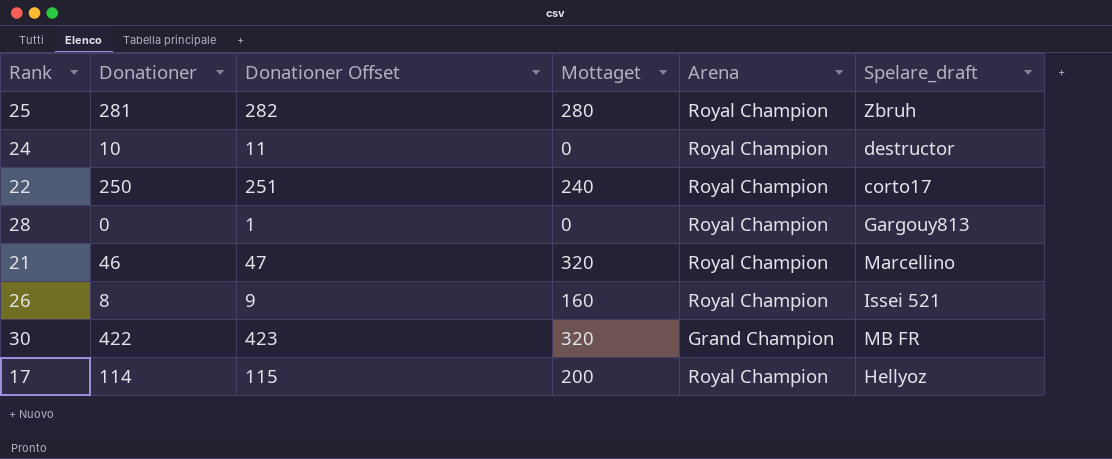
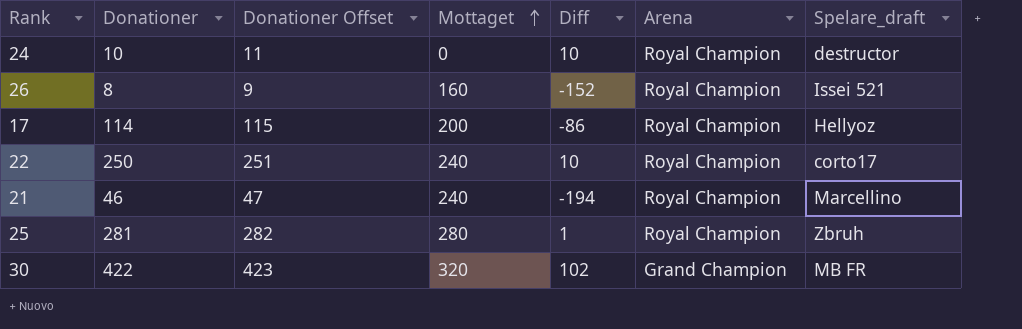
row order: none -> Mottaget ascending
column Diff | formula: none -> [Donationer] - [Mottaget]
row 28: 0 | 1 | 0 | Royal Champion | Gargouy813 -> none
21 | Mottaget: 320 -> 240

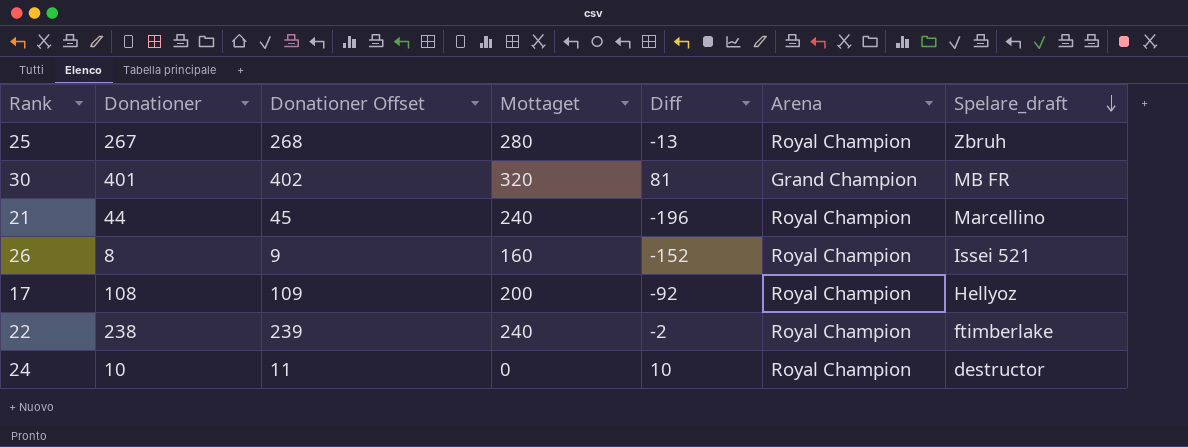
row order: Mottaget ascending -> Spelare_draft descending
25 | Donationer: 281 -> 267
25 | Donationer Offset: 282 -> 268
25 | Diff: 1 -> -13
30 | Donationer: 422 -> 401
30 | Donationer Offset: 423 -> 402
30 | Diff: 102 -> 81
21 | Donationer: 46 -> 44
21 | Donationer Offset: 47 -> 45
21 | Diff: -194 -> -196
17 | Donationer: 114 -> 108
17 | Donationer Offset: 115 -> 109
17 | Diff: -86 -> -92
22 | Donationer: 250 -> 238
22 | Donationer Offset: 251 -> 239
22 | Diff: 10 -> -2
22 | Spelare_draft: corto17 -> ftimberlake

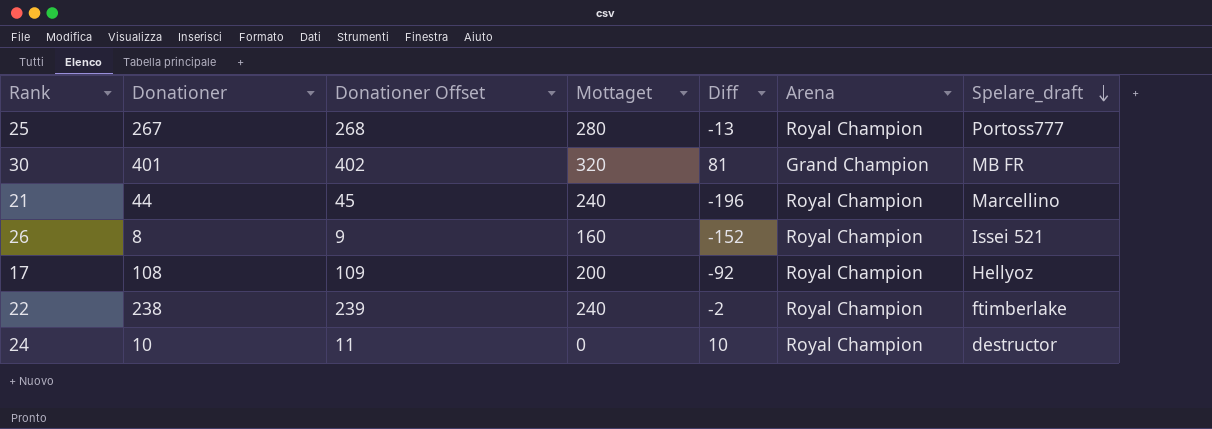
25 | Spelare_draft: Zbruh -> Portoss777

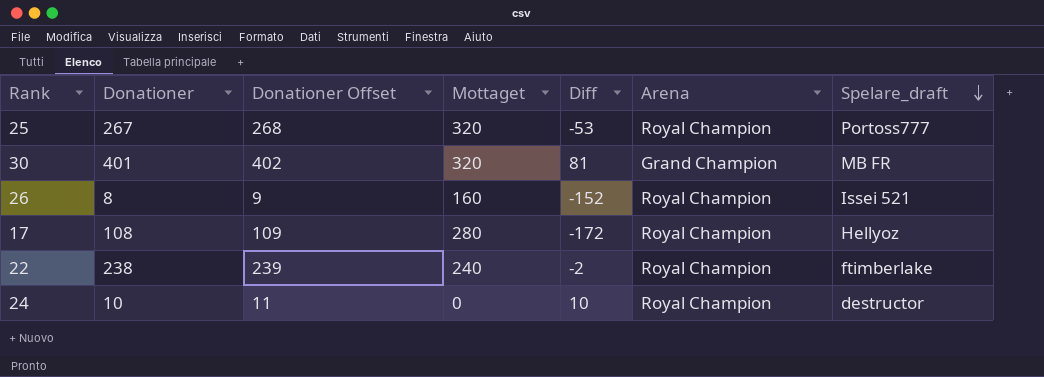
row 21: 44 | 45 | 240 | -196 | Royal Champion | Marcellino -> none
25 | Mottaget: 280 -> 320
25 | Diff: -13 -> -53
17 | Mottaget: 200 -> 280
17 | Diff: -92 -> -172

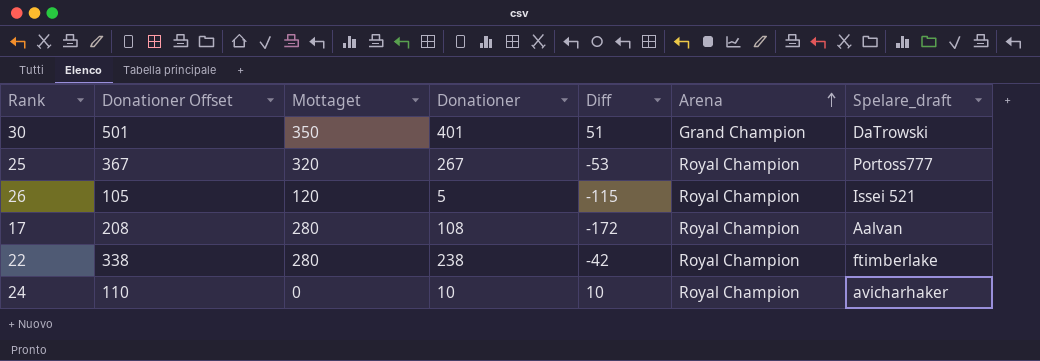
row order: Spelare_draft descending -> Arena ascending
column Donationer Offset | formula: [Donationer] + 1 -> [Donationer] + 100
column Donationer | position: 2 -> 4
30 | Mottaget: 320 -> 350
30 | Diff: 81 -> 51
30 | Spelare_draft: MB FR -> DaTrowski
26 | Mottaget: 160 -> 120
26 | Donationer: 8 -> 5
26 | Diff: -152 -> -115
17 | Spelare_draft: Hellyoz -> Aalvan
22 | Mottaget: 240 -> 280
22 | Diff: -2 -> -42
24 | Spelare_draft: destructor -> avicharhaker

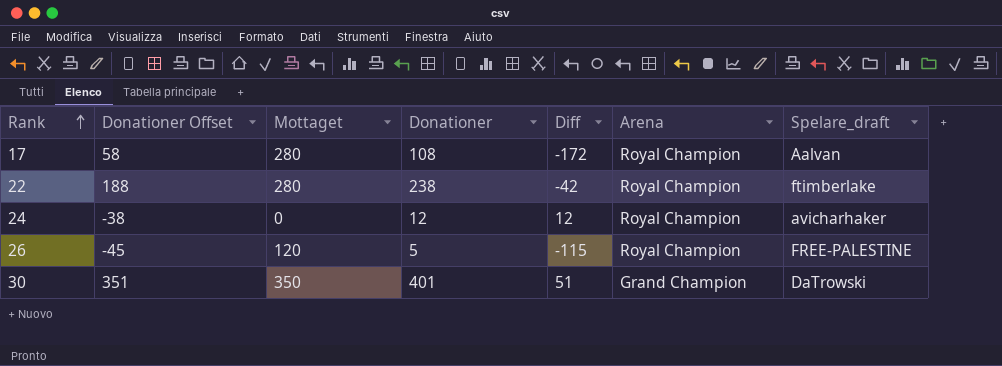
row order: Arena ascending -> Rank ascending
column Donationer Offset | formula: [Donationer] + 100 -> [Donationer] - 50
row 25: 367 | 320 | 267 | -53 | Royal Champion | Portoss777 -> none
24 | Donationer: 10 -> 12
24 | Diff: 10 -> 12
26 | Spelare_draft: Issei 521 -> FREE-PALESTINE

